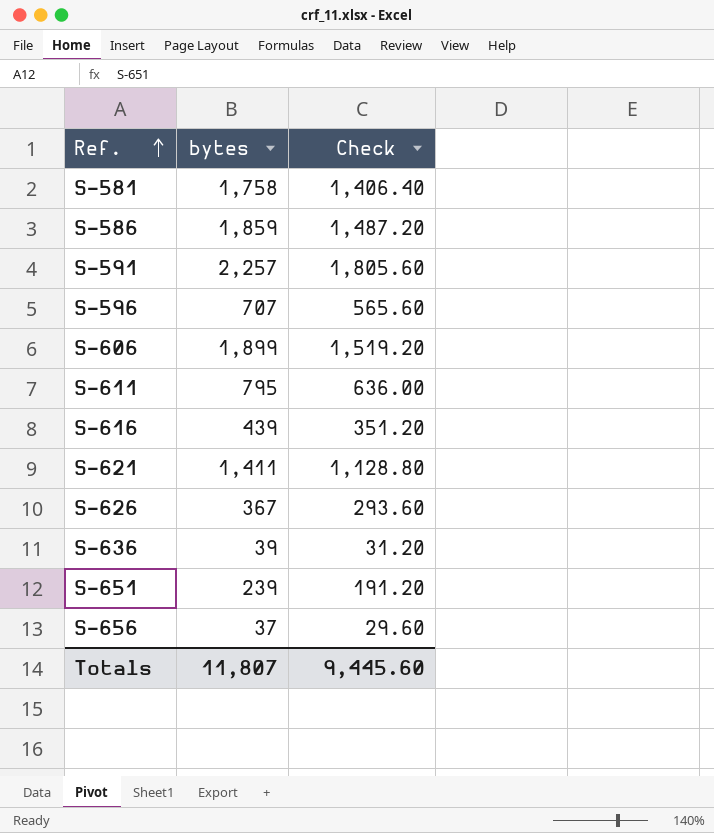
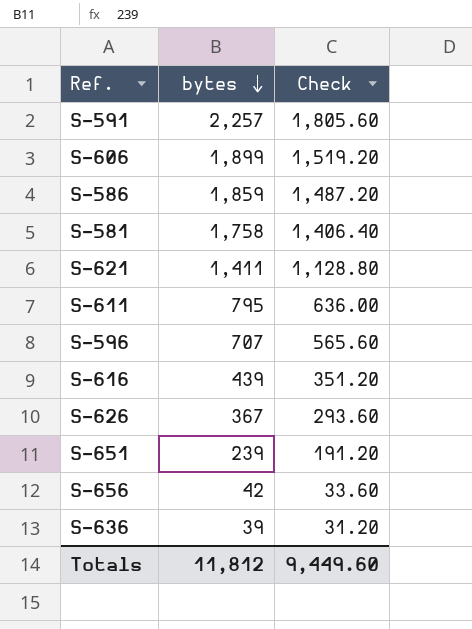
row order: Ref. ascending -> bytes descending
S-656 | bytes: 37 -> 42
S-656 | Check: 29.60 -> 33.60
Totals | bytes: 11,807 -> 11,812
Totals | Check: 9,445.60 -> 9,449.60

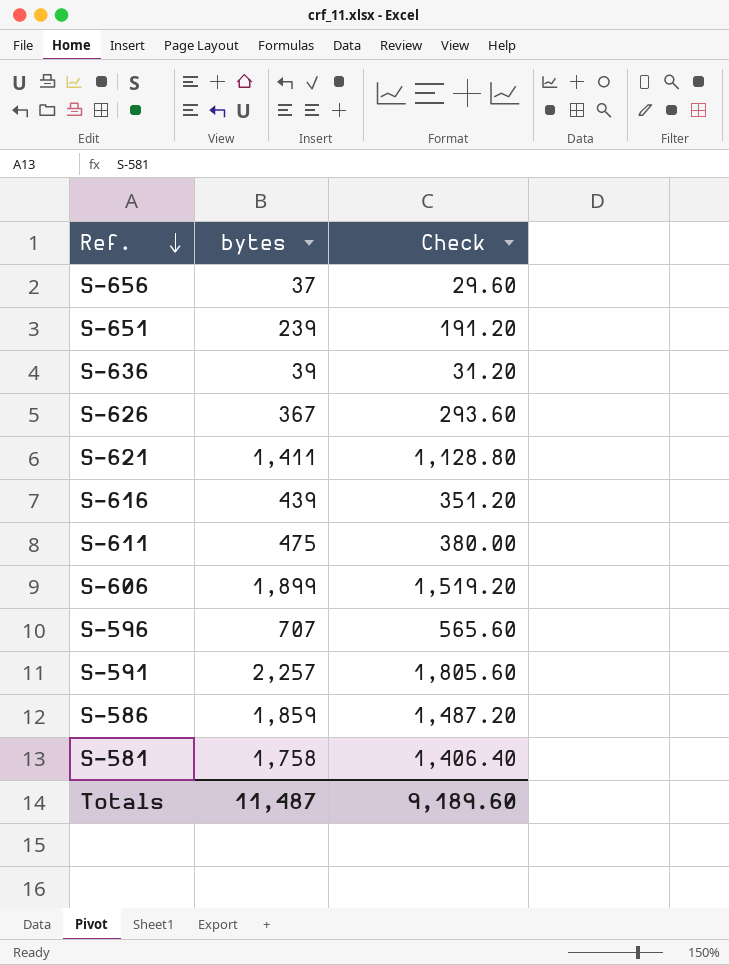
row order: bytes descending -> Ref. descending
S-656 | bytes: 42 -> 37
S-656 | Check: 33.60 -> 29.60
S-611 | bytes: 795 -> 475
S-611 | Check: 636.00 -> 380.00
Totals | bytes: 11,812 -> 11,487
Totals | Check: 9,449.60 -> 9,189.60

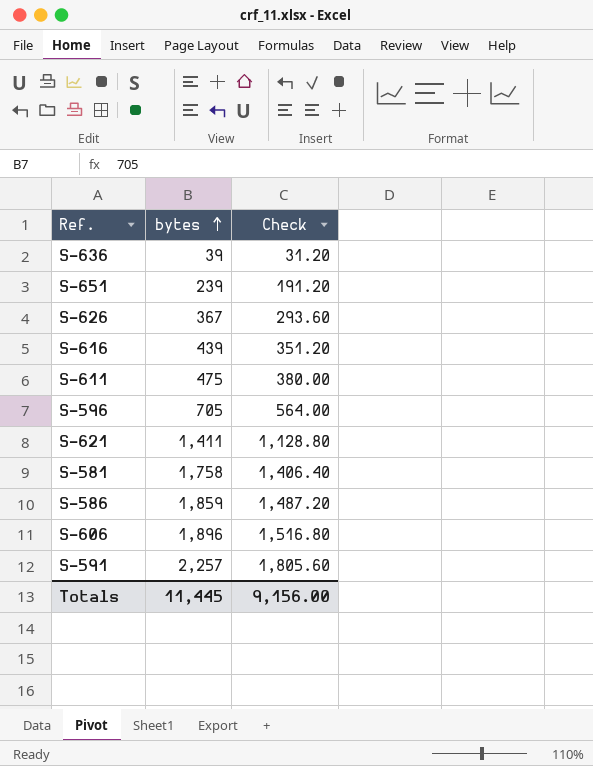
row order: Ref. descending -> bytes ascending
row S-656: 37 | 29.60 -> none
S-596 | bytes: 707 -> 705
S-596 | Check: 565.60 -> 564.00
S-606 | bytes: 1,899 -> 1,896
S-606 | Check: 1,519.20 -> 1,516.80
Totals | bytes: 11,487 -> 11,445
Totals | Check: 9,189.60 -> 9,156.00

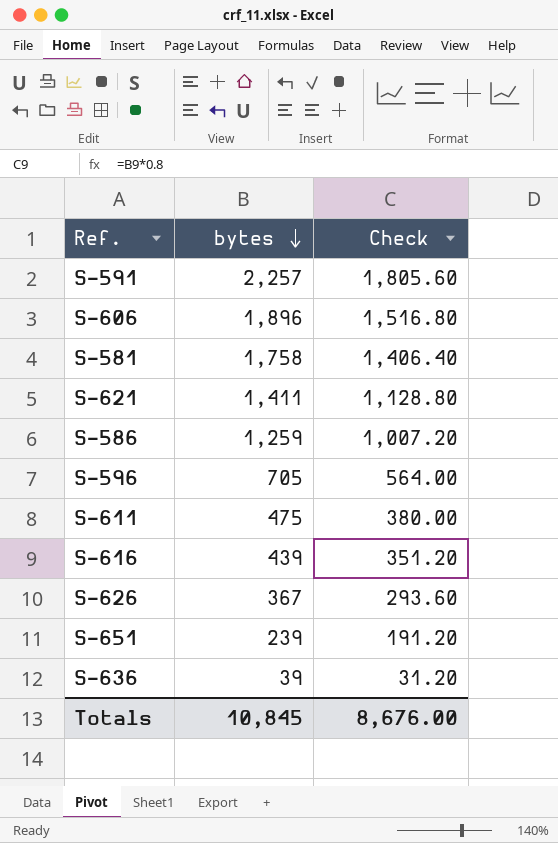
row order: bytes ascending -> bytes descending
S-586 | bytes: 1,859 -> 1,259
S-586 | Check: 1,487.20 -> 1,007.20
Totals | bytes: 11,445 -> 10,845
Totals | Check: 9,156.00 -> 8,676.00

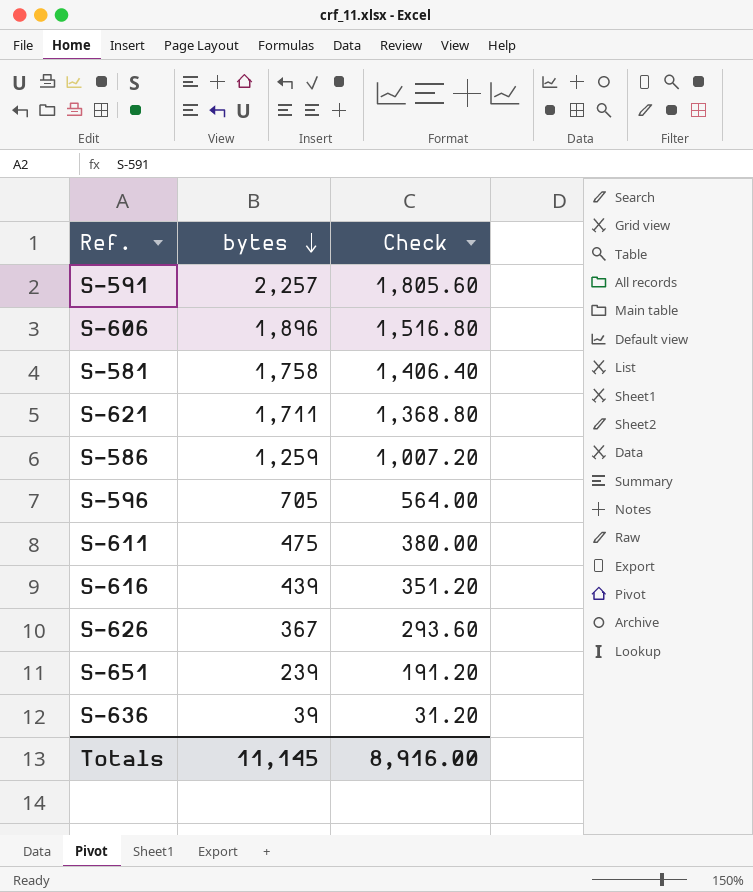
S-621 | bytes: 1,411 -> 1,711
S-621 | Check: 1,128.80 -> 1,368.80
Totals | bytes: 10,845 -> 11,145
Totals | Check: 8,676.00 -> 8,916.00

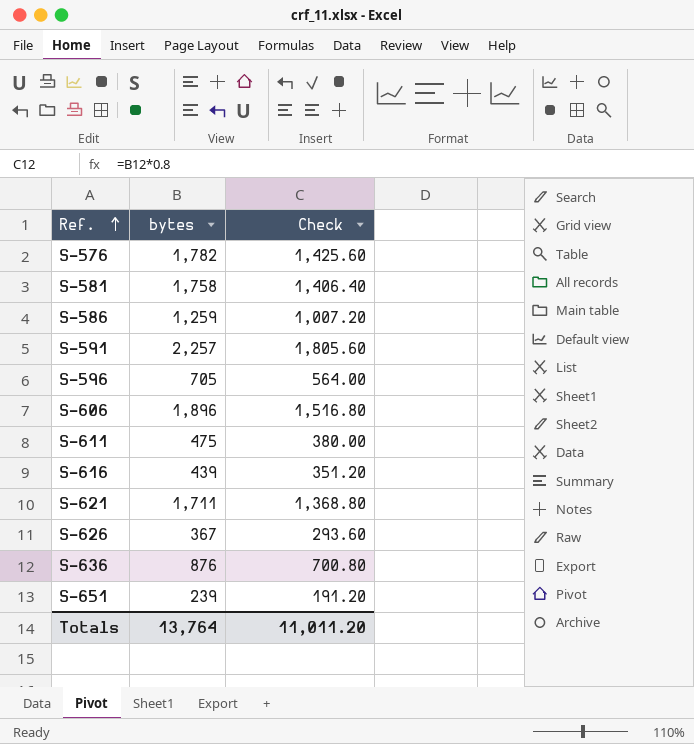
row order: bytes descending -> Ref. ascending
row S-576: none -> 1,782 | 1,425.60
S-636 | bytes: 39 -> 876
S-636 | Check: 31.20 -> 700.80
Totals | bytes: 11,145 -> 13,764
Totals | Check: 8,916.00 -> 11,011.20

